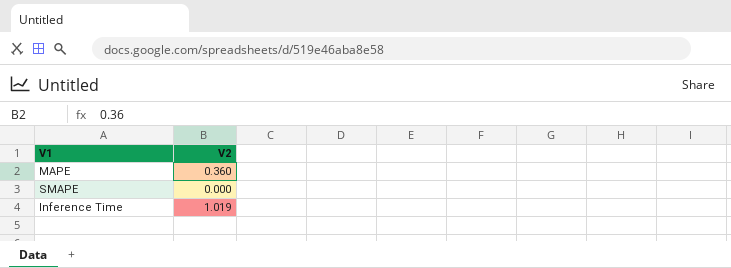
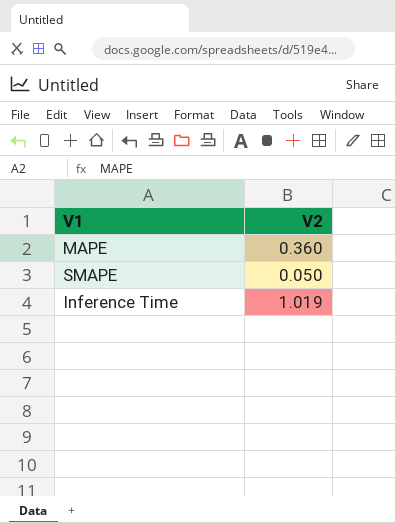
SMAPE | V2: 0.000 -> 0.050

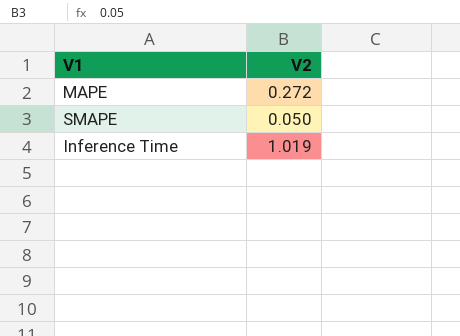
MAPE | V2: 0.360 -> 0.272

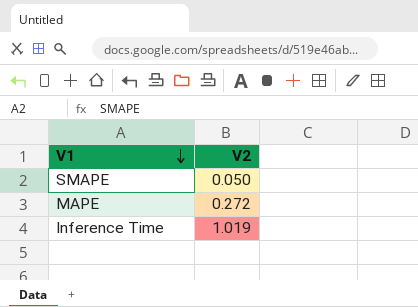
row order: none -> V1 descending

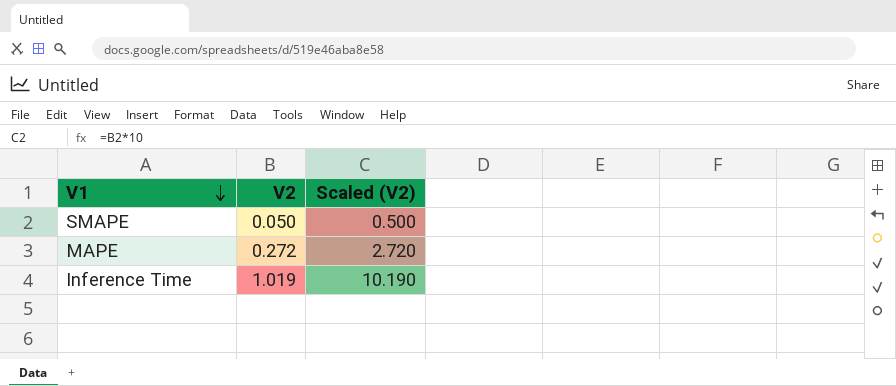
column Scaled (V2) | formula: none -> [V2] * 10

